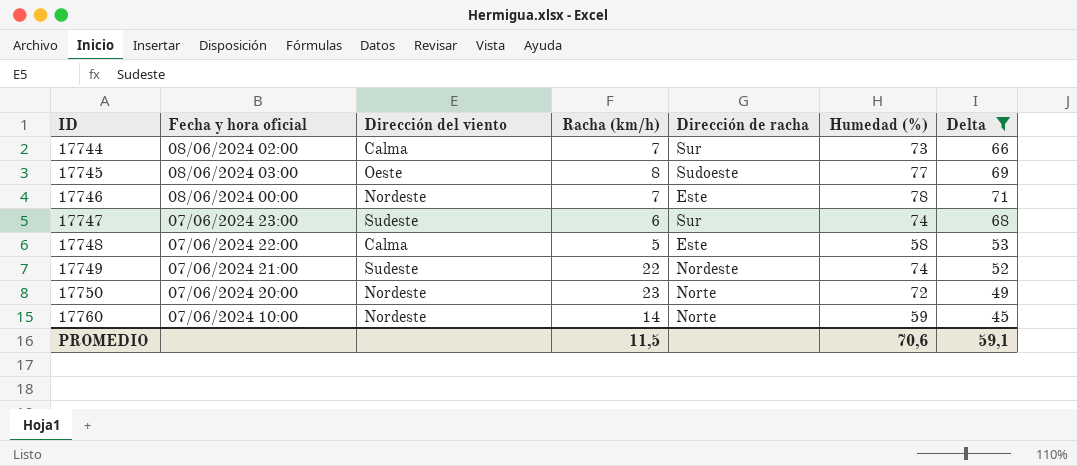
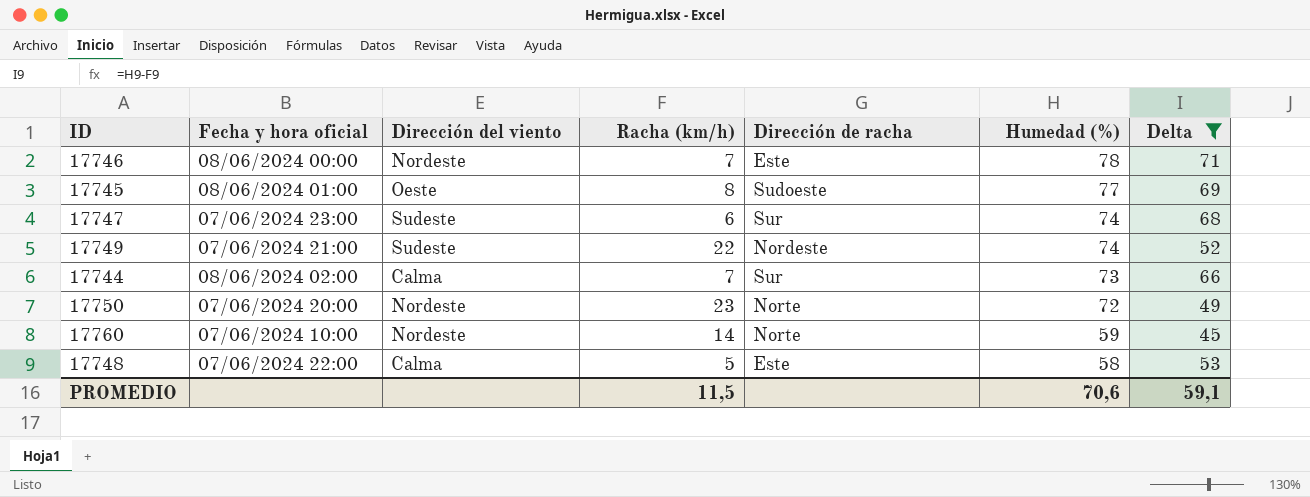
row order: ID ascending -> Humedad (%) descending
17745 | Fecha y hora oficial: 08/06/2024 03:00 -> 08/06/2024 01:00

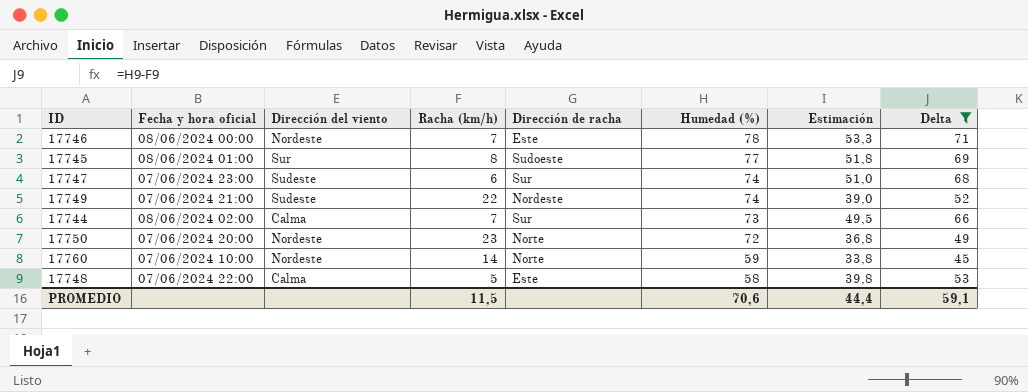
column Estimación | formula: none -> [Delta] * 0,75
17745 | Dirección del viento: Oeste -> Sur

